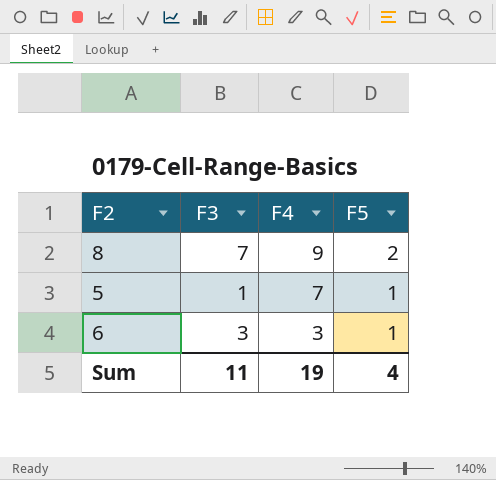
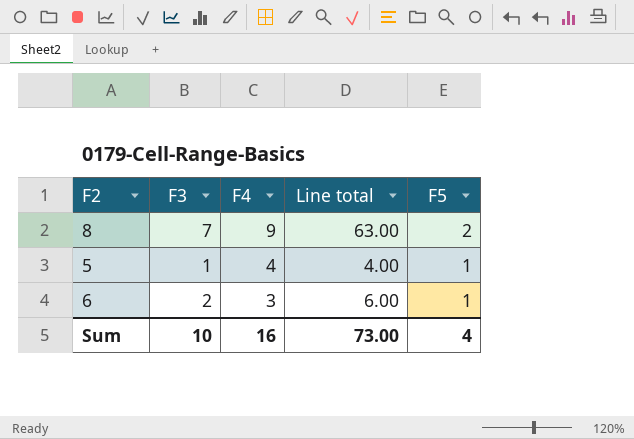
column Line total | formula: none -> [F3] * [F4]
5 | F4: 7 -> 4
6 | F3: 3 -> 2
Sum | F3: 11 -> 10
Sum | F4: 19 -> 16

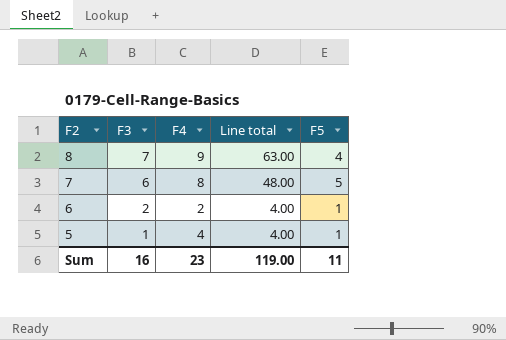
row order: F4 descending -> F2 descending
8 | F5: 2 -> 4
row 7: none -> 6 | 8 | 48.00 | 5
6 | F4: 3 -> 2
6 | Line total: 6.00 -> 4.00
Sum | F3: 10 -> 16
Sum | F4: 16 -> 23
Sum | Line total: 73.00 -> 119.00
Sum | F5: 4 -> 11

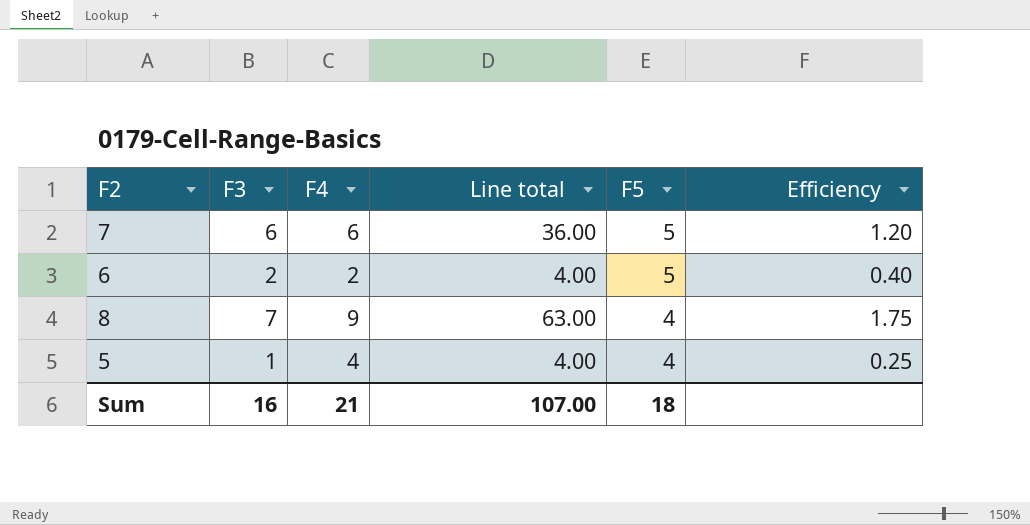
row order: F2 descending -> F5 descending
column Efficiency | formula: none -> [F3] / [F5]
7 | F4: 8 -> 6
7 | Line total: 48.00 -> 36.00
6 | F5: 1 -> 5
5 | F5: 1 -> 4
Sum | F4: 23 -> 21
Sum | Line total: 119.00 -> 107.00
Sum | F5: 11 -> 18

